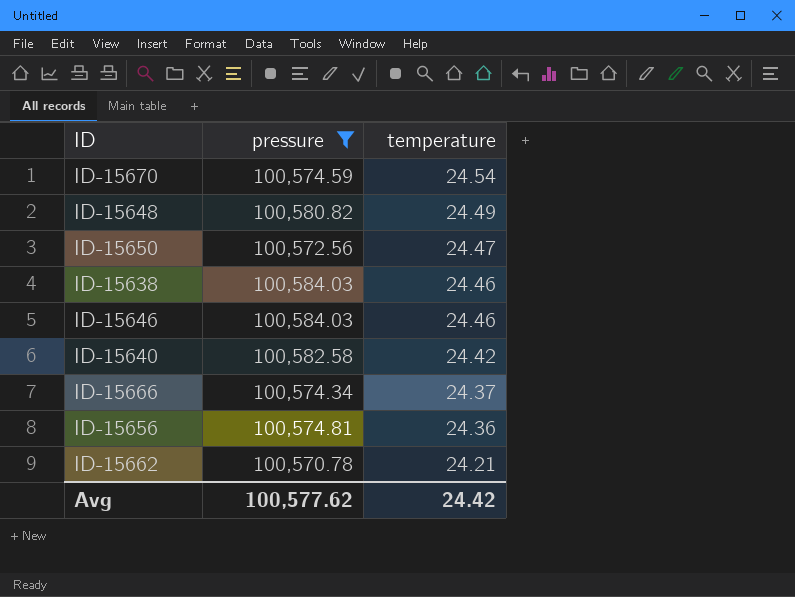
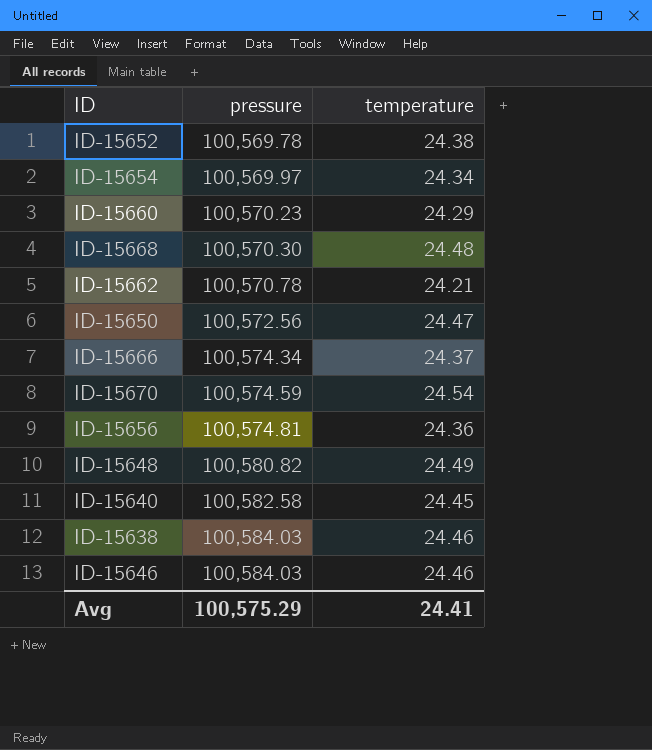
filter: pressure >= 100,570.78 -> none
row order: temperature descending -> pressure ascending
ID-15640 | temperature: 24.42 -> 24.45
Avg | pressure: 100,577.62 -> 100,575.29
Avg | temperature: 24.42 -> 24.41

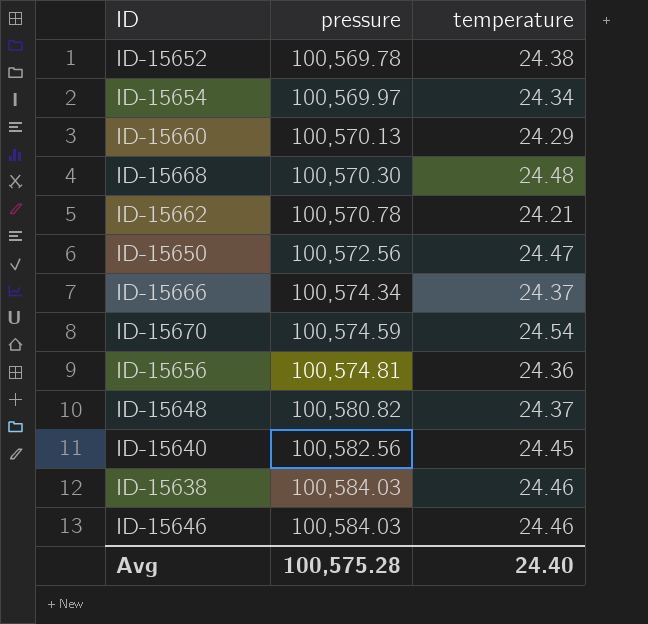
ID-15660 | pressure: 100,570.23 -> 100,570.13
ID-15648 | temperature: 24.49 -> 24.37
ID-15640 | pressure: 100,582.58 -> 100,582.56
Avg | pressure: 100,575.29 -> 100,575.28
Avg | temperature: 24.41 -> 24.40

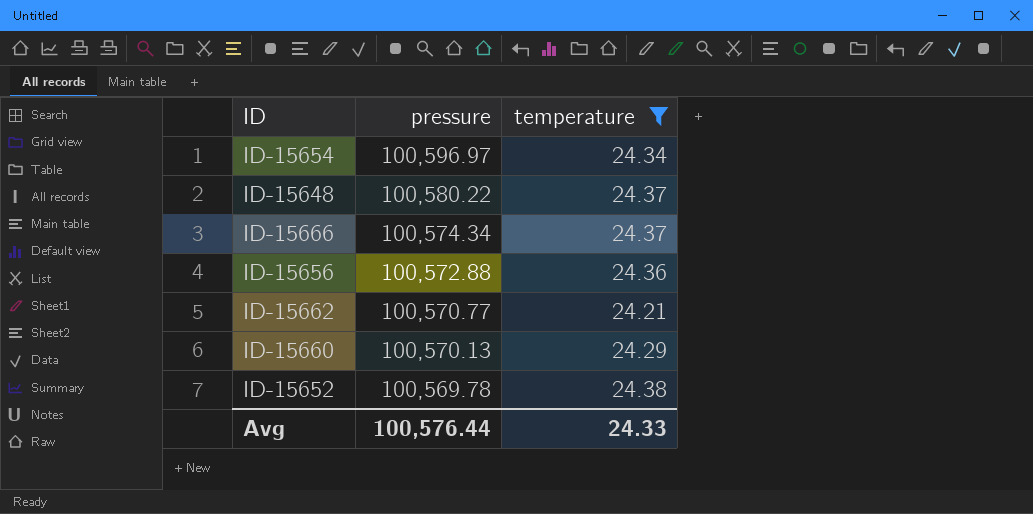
filter: none -> temperature <= 24.38
row order: pressure ascending -> pressure descending
ID-15654 | pressure: 100,569.97 -> 100,596.97
ID-15648 | pressure: 100,580.82 -> 100,580.22
ID-15656 | pressure: 100,574.81 -> 100,572.88
ID-15662 | pressure: 100,570.78 -> 100,570.77
Avg | pressure: 100,575.28 -> 100,576.44
Avg | temperature: 24.40 -> 24.33

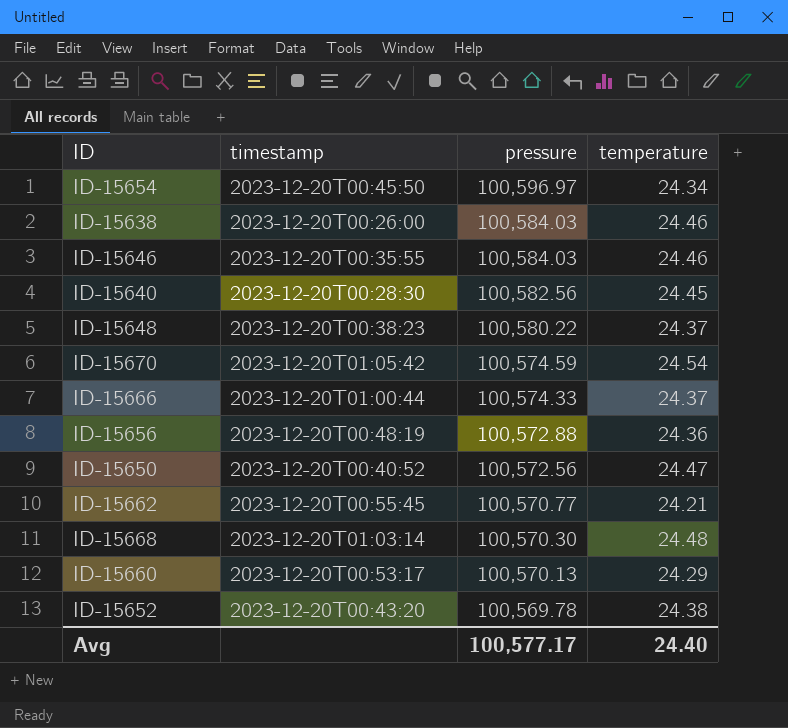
filter: temperature <= 24.38 -> none
column timestamp | position: none -> 2
ID-15666 | pressure: 100,574.34 -> 100,574.33
Avg | pressure: 100,576.44 -> 100,577.17
Avg | temperature: 24.33 -> 24.40

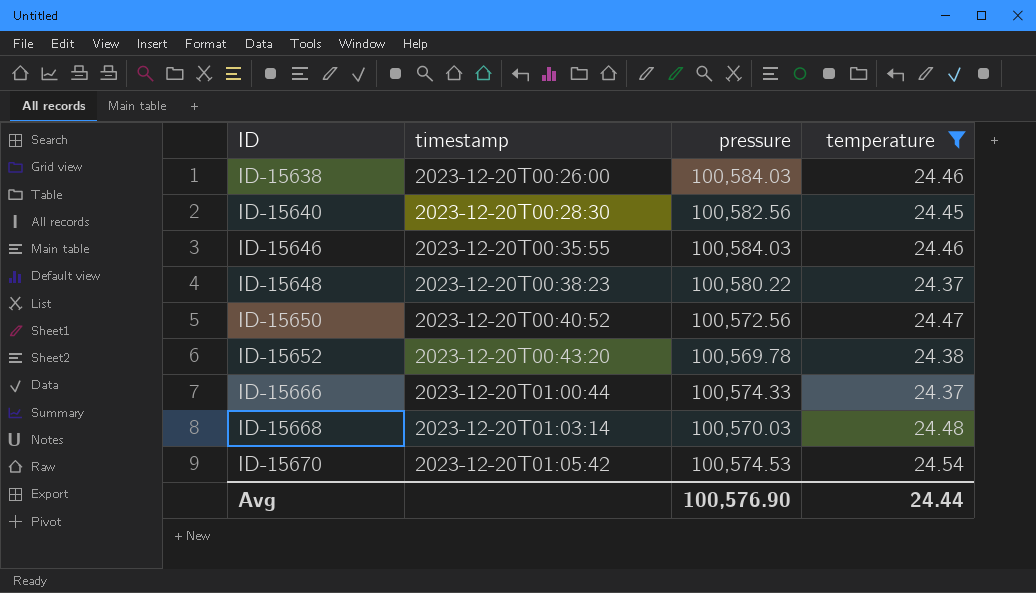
filter: none -> temperature >= 24.37
row order: pressure descending -> ID ascending
ID-15668 | pressure: 100,570.30 -> 100,570.03
ID-15670 | pressure: 100,574.59 -> 100,574.53
Avg | pressure: 100,577.17 -> 100,576.90
Avg | temperature: 24.40 -> 24.44

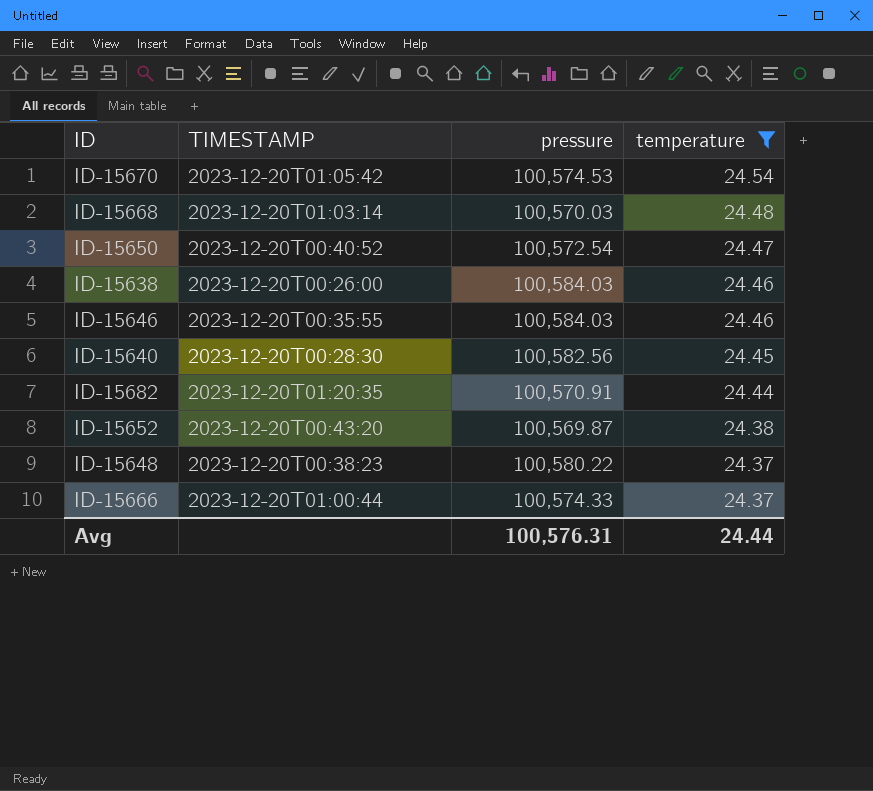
row order: ID ascending -> temperature descending
column name: timestamp -> TIMESTAMP
ID-15650 | pressure: 100,572.56 -> 100,572.54
row ID-15682: none -> 2023-12-20T01:20:35 | 100,570.91 | 24.44
ID-15652 | pressure: 100,569.78 -> 100,569.87
Avg | pressure: 100,576.90 -> 100,576.31

